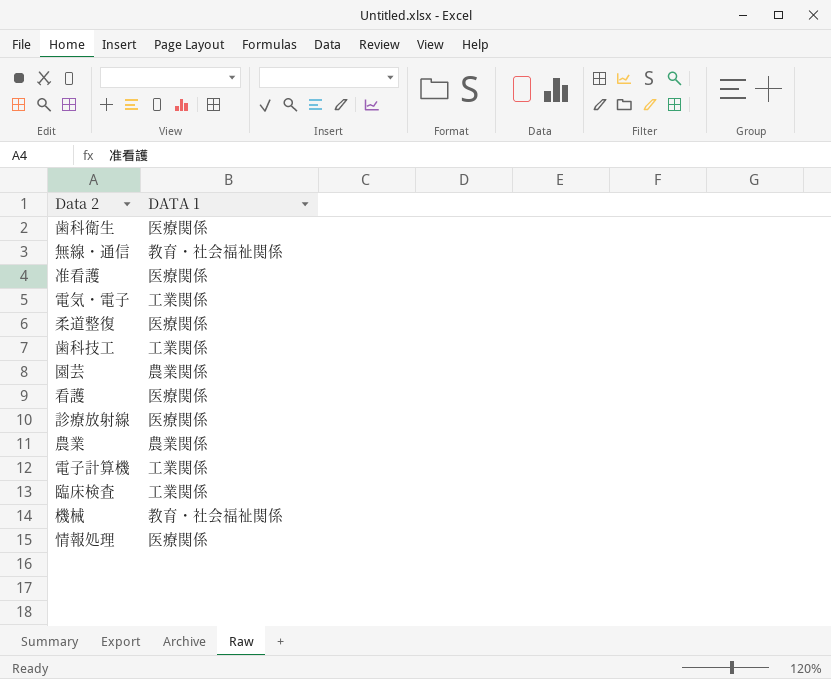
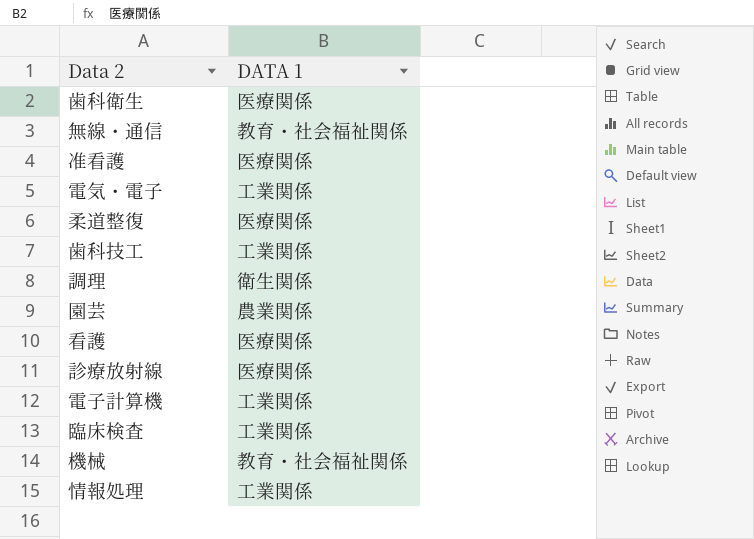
row 農業: 農業関係 -> none
row 調理: none -> 衛生関係
情報処理 | DATA 1: 医療関係 -> 工業関係

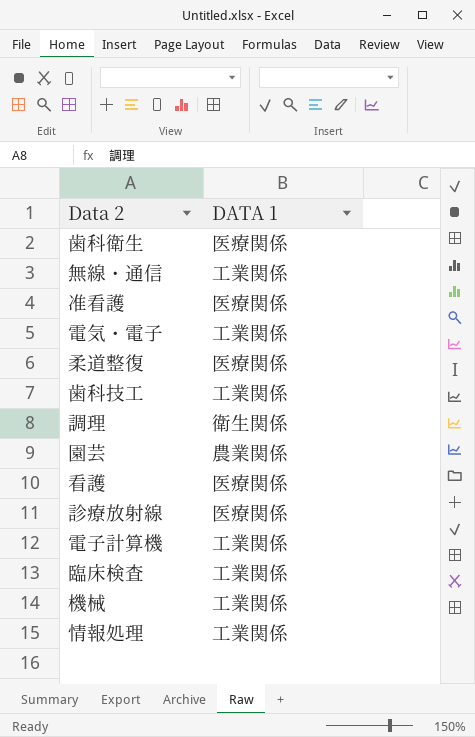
無線・通信 | DATA 1: 教育・社会福祉関係 -> 工業関係
機械 | DATA 1: 教育・社会福祉関係 -> 工業関係

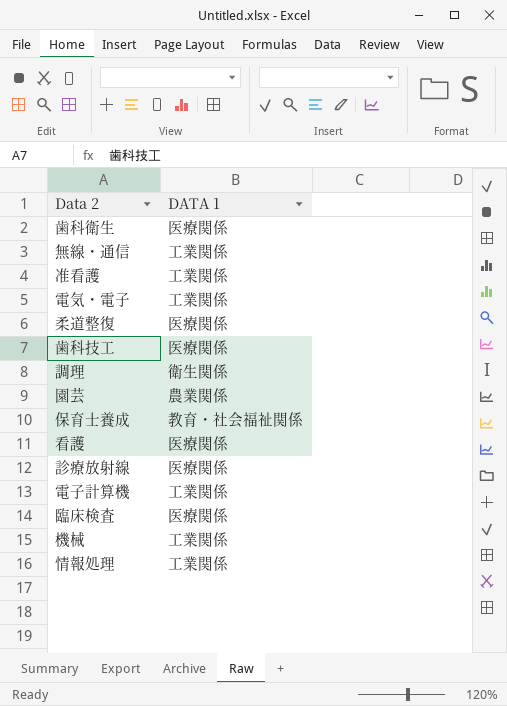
准看護 | DATA 1: 医療関係 -> 工業関係
歯科技工 | DATA 1: 工業関係 -> 医療関係
row 保育士養成: none -> 教育・社会福祉関係
臨床検査 | DATA 1: 工業関係 -> 医療関係

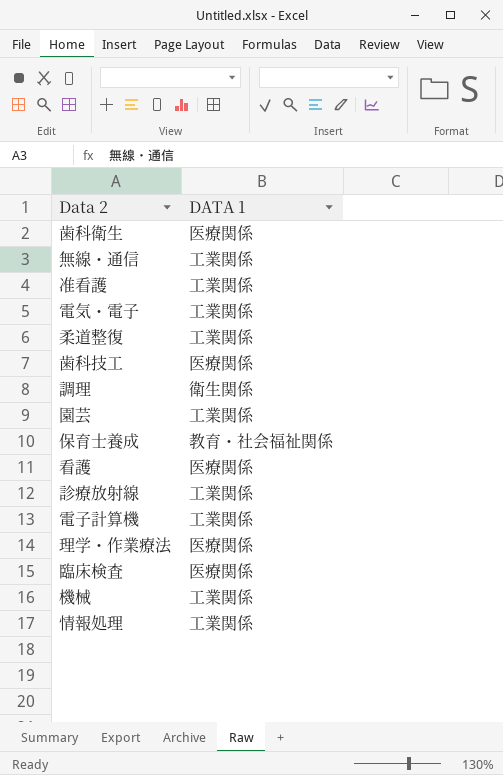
柔道整復 | DATA 1: 医療関係 -> 工業関係
園芸 | DATA 1: 農業関係 -> 工業関係
診療放射線 | DATA 1: 医療関係 -> 工業関係
row 理学・作業療法: none -> 医療関係

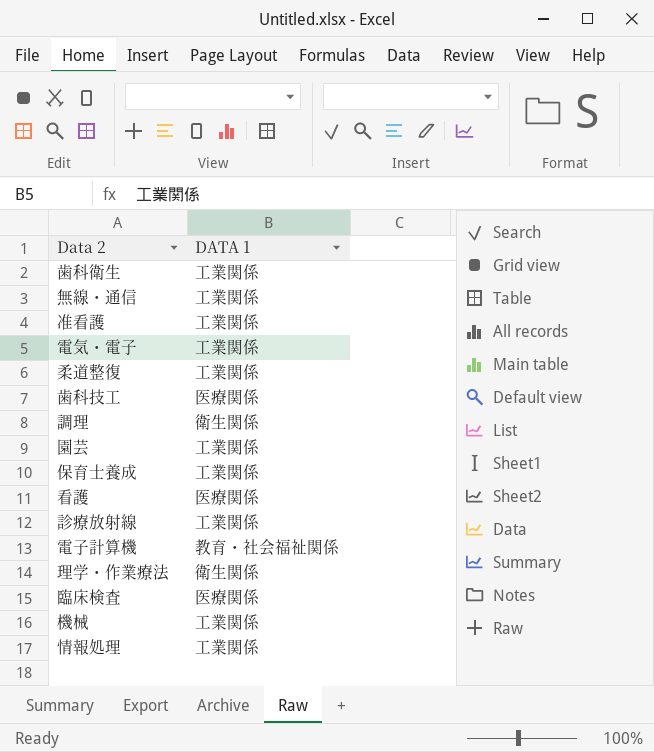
歯科衛生 | DATA 1: 医療関係 -> 工業関係
保育士養成 | DATA 1: 教育・社会福祉関係 -> 工業関係
電子計算機 | DATA 1: 工業関係 -> 教育・社会福祉関係
理学・作業療法 | DATA 1: 医療関係 -> 衛生関係

